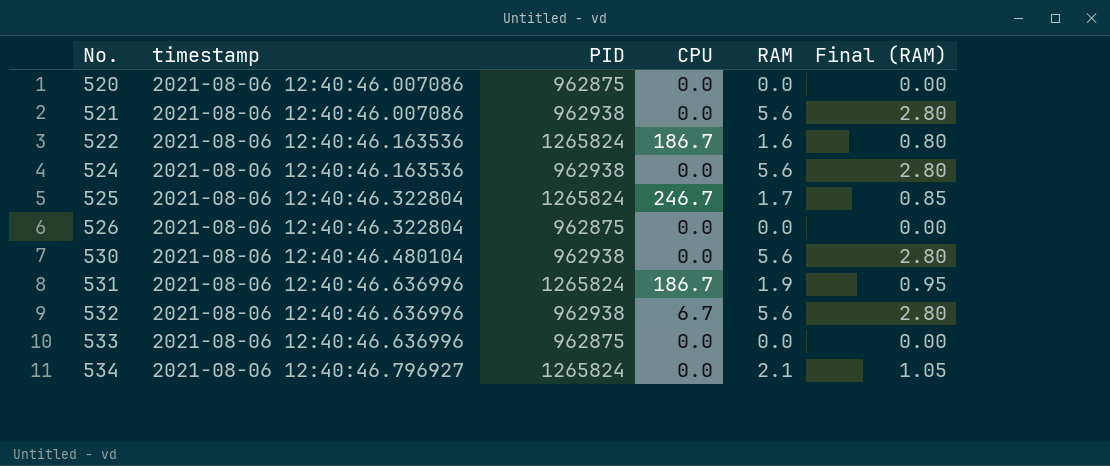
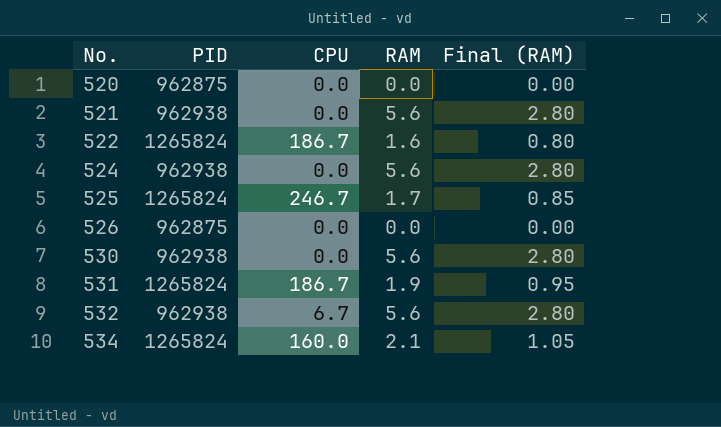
column timestamp | position: 2 -> none
row 533: 2021-08-06 12:40:46.636996 | 962875 | 0.0 | 0.0 | 0.00 -> none
534 | CPU: 0.0 -> 160.0

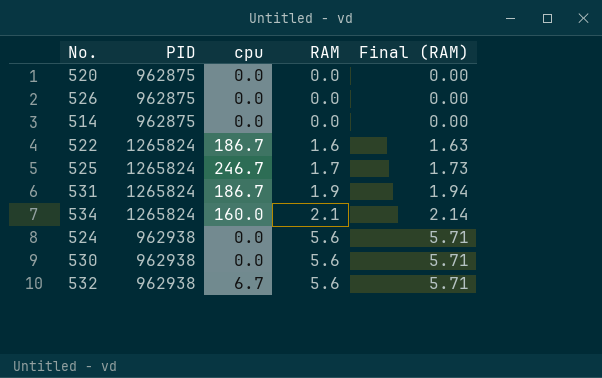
row order: No. ascending -> RAM ascending
column name: CPU -> cpu
column Final (RAM) | formula: [RAM] * 0.5 -> [RAM] * 1.02
row 521: 962938 | 0.0 | 5.6 | 2.80 -> none
row 514: none -> 962875 | 0.0 | 0.0 | 0.00

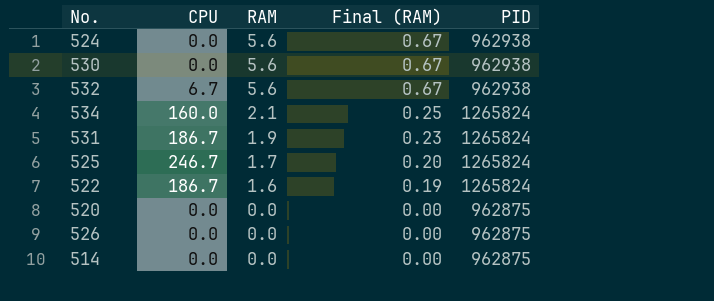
row order: RAM ascending -> RAM descending
column name: cpu -> CPU
column Final (RAM) | formula: [RAM] * 1.02 -> [RAM] * 0.12
column PID | position: 2 -> 5

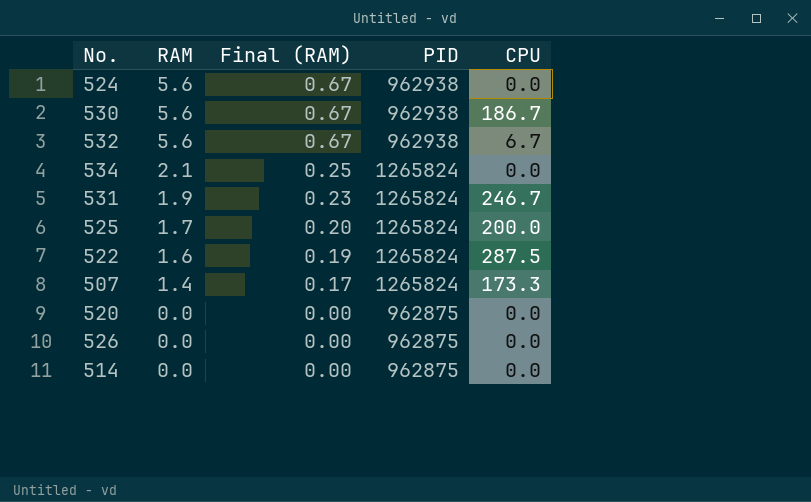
column CPU | position: 2 -> 5
530 | CPU: 0.0 -> 186.7
534 | CPU: 160.0 -> 0.0
531 | CPU: 186.7 -> 246.7
525 | CPU: 246.7 -> 200.0
522 | CPU: 186.7 -> 287.5
row 507: none -> 1.4 | 0.17 | 1265824 | 173.3

